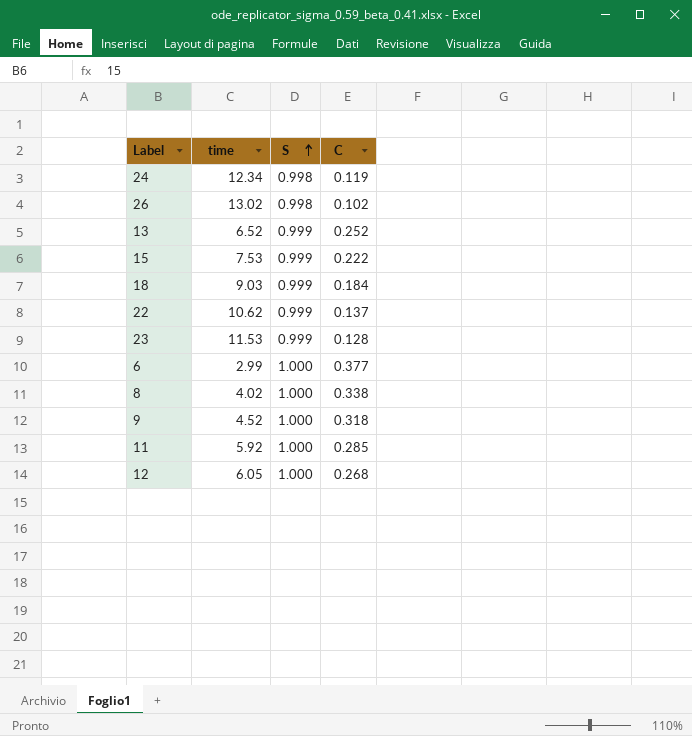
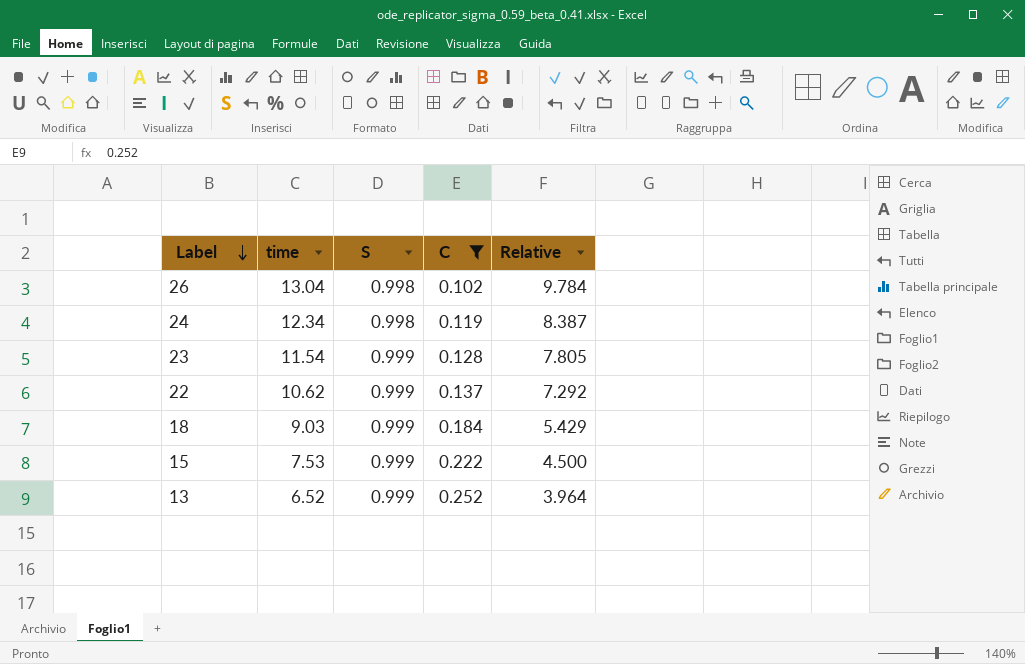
filter: none -> C <= 0.252
row order: S ascending -> Label descending
column Relative | formula: none -> [S] / [C]
26 | time: 13.02 -> 13.04
23 | time: 11.53 -> 11.54

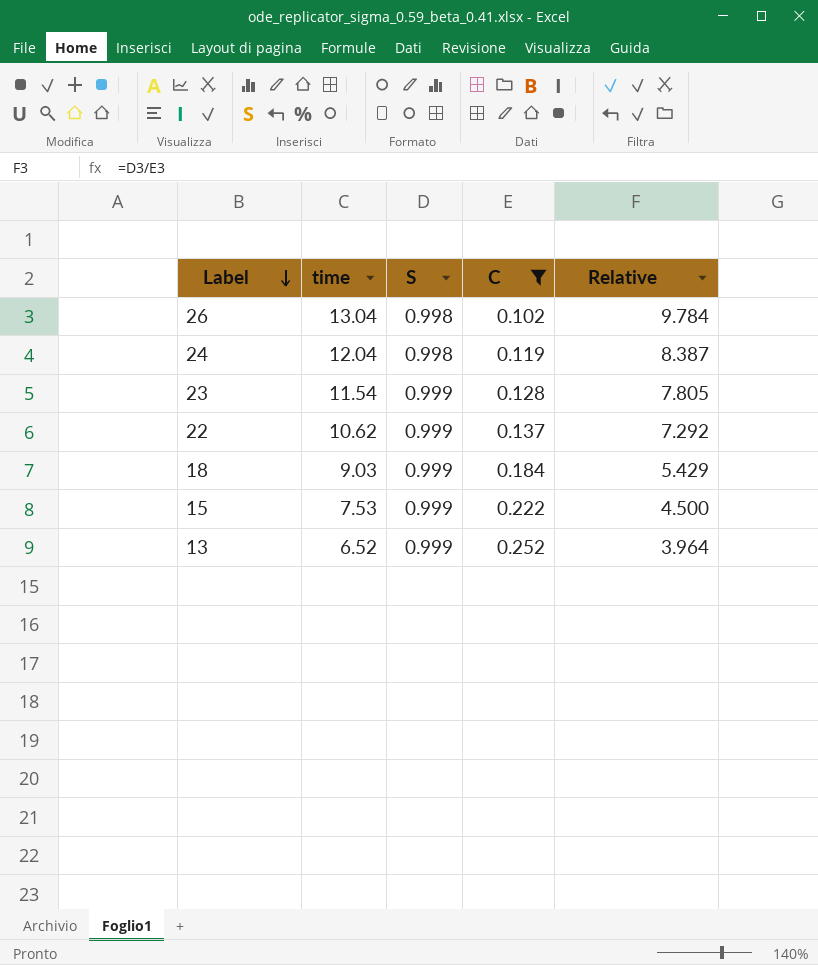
24 | time: 12.34 -> 12.04

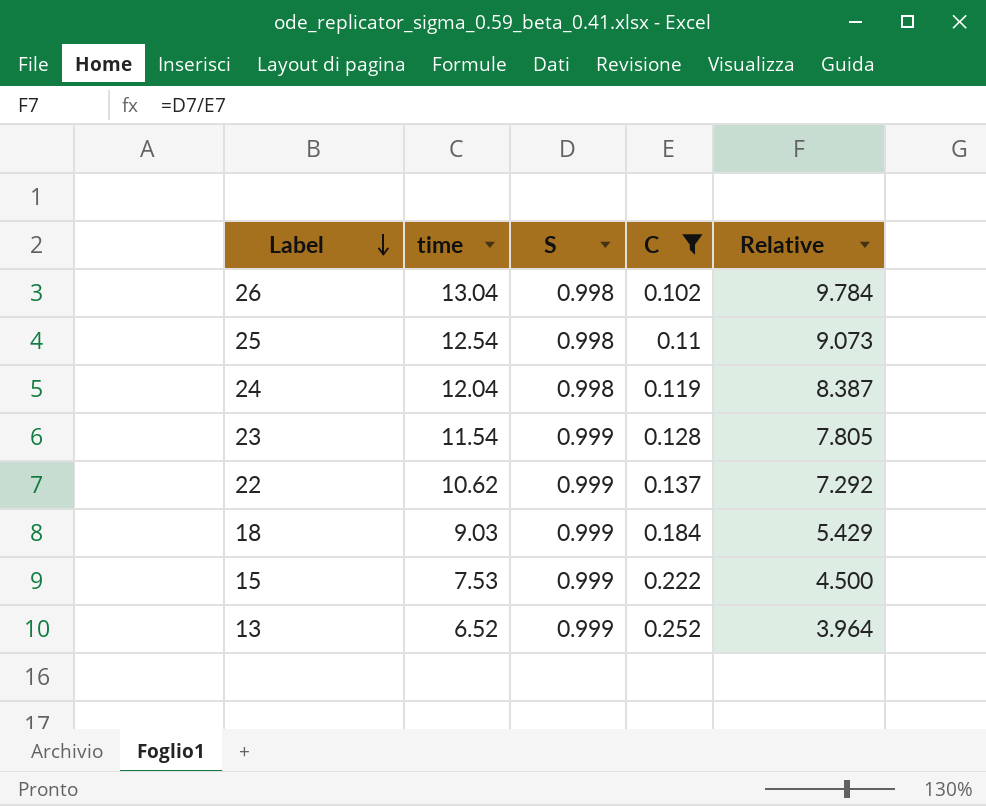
row 25: none -> 12.54 | 0.998 | 0.11 | 9.073

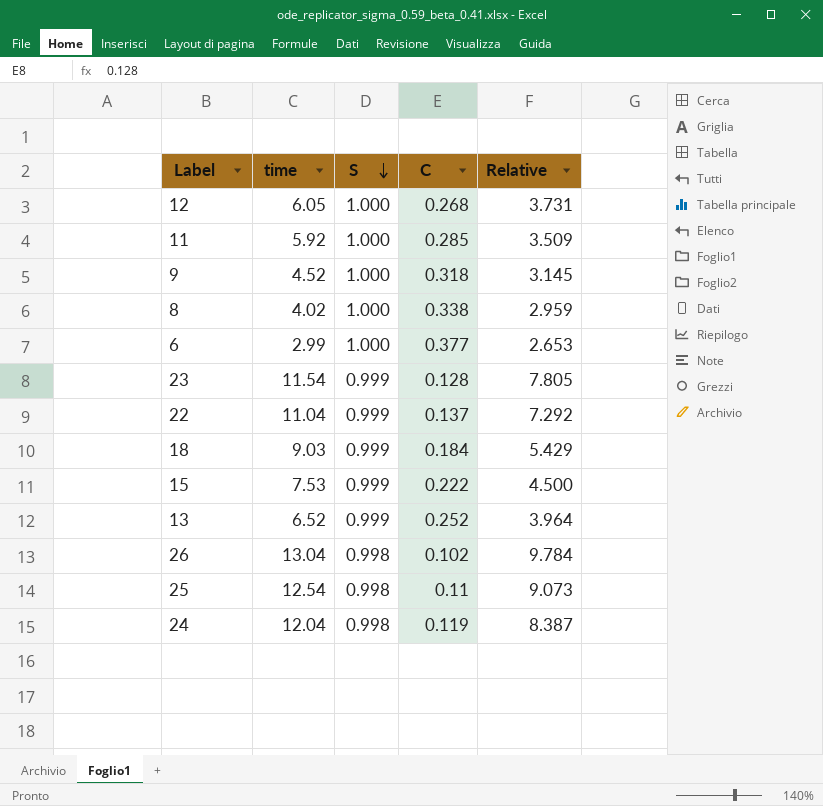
filter: C <= 0.252 -> none
row order: Label descending -> S descending
22 | time: 10.62 -> 11.04

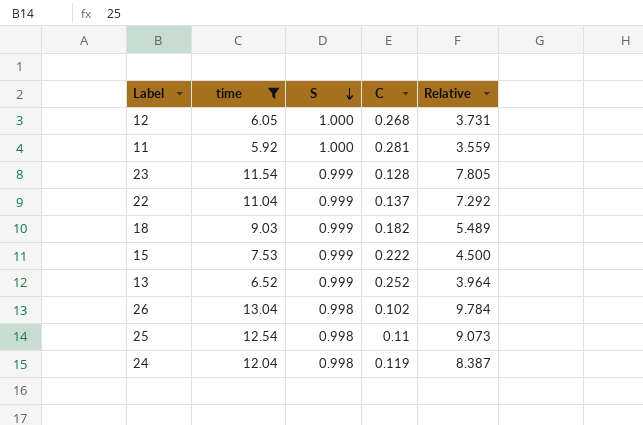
filter: none -> time >= 5.92
11 | C: 0.285 -> 0.281
11 | Relative: 3.509 -> 3.559
18 | C: 0.184 -> 0.182
18 | Relative: 5.429 -> 5.489

